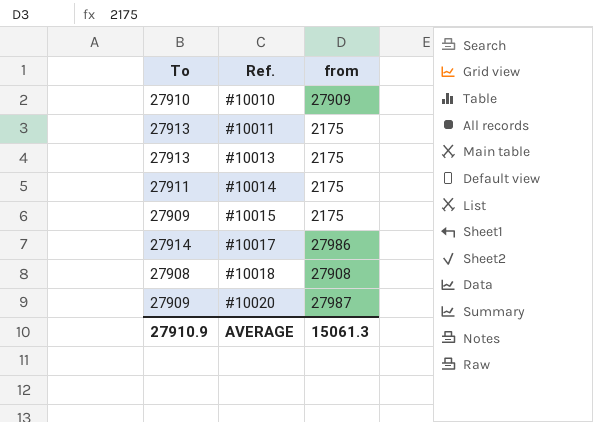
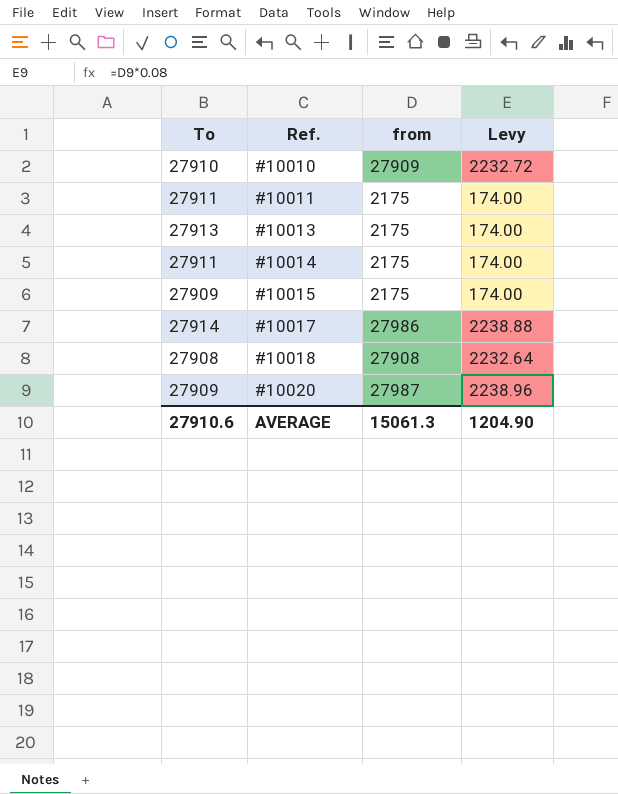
column Levy | formula: none -> [from] * 0.08
#10011 | To: 27913 -> 27911
AVERAGE | To: 27910.9 -> 27910.6

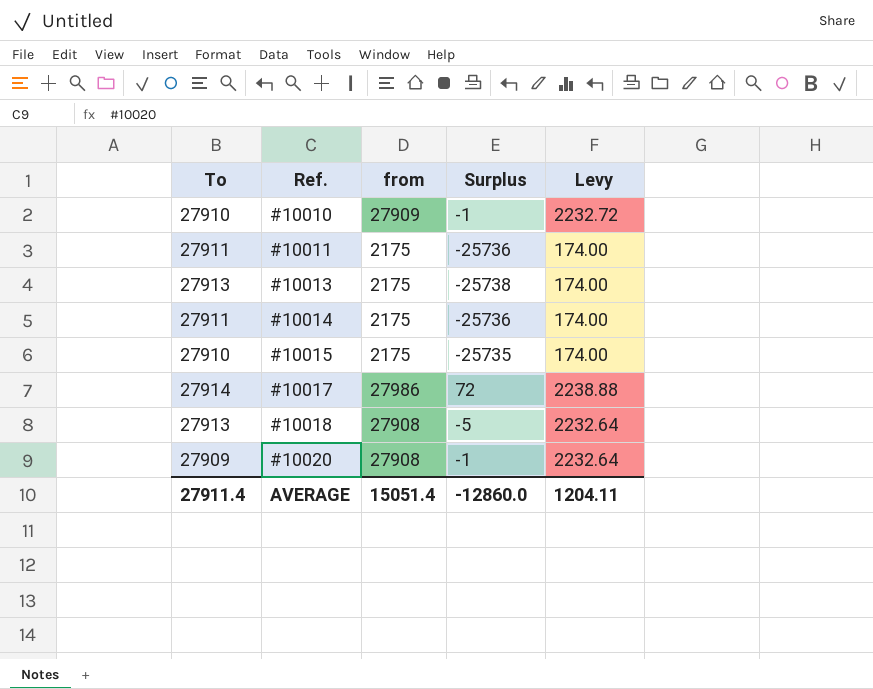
column Surplus | formula: none -> [from] - [To]
#10015 | To: 27909 -> 27910
#10018 | To: 27908 -> 27913
#10020 | from: 27987 -> 27908
#10020 | Levy: 2238.96 -> 2232.64
AVERAGE | To: 27910.6 -> 27911.4
AVERAGE | from: 15061.3 -> 15051.4
AVERAGE | Levy: 1204.90 -> 1204.11

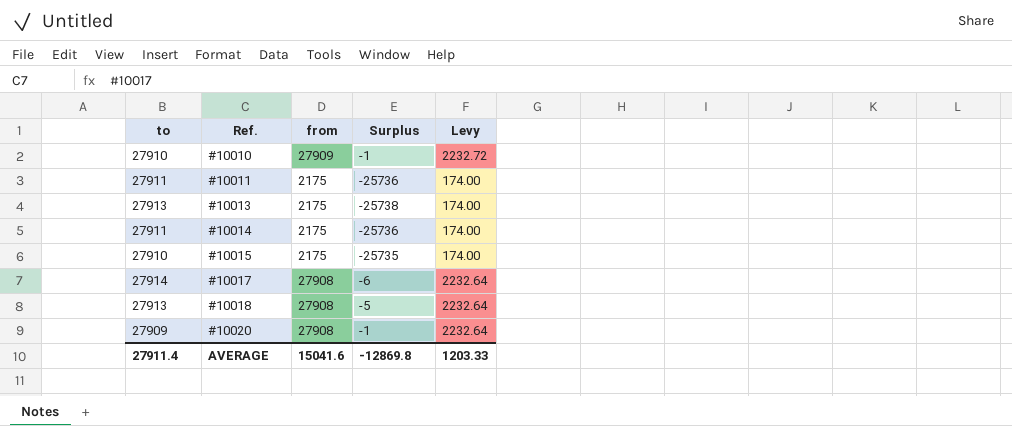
column name: To -> to
#10017 | from: 27986 -> 27908
#10017 | Surplus: 72 -> -6
#10017 | Levy: 2238.88 -> 2232.64
AVERAGE | from: 15051.4 -> 15041.6
AVERAGE | Surplus: -12860.0 -> -12869.8
AVERAGE | Levy: 1204.11 -> 1203.33

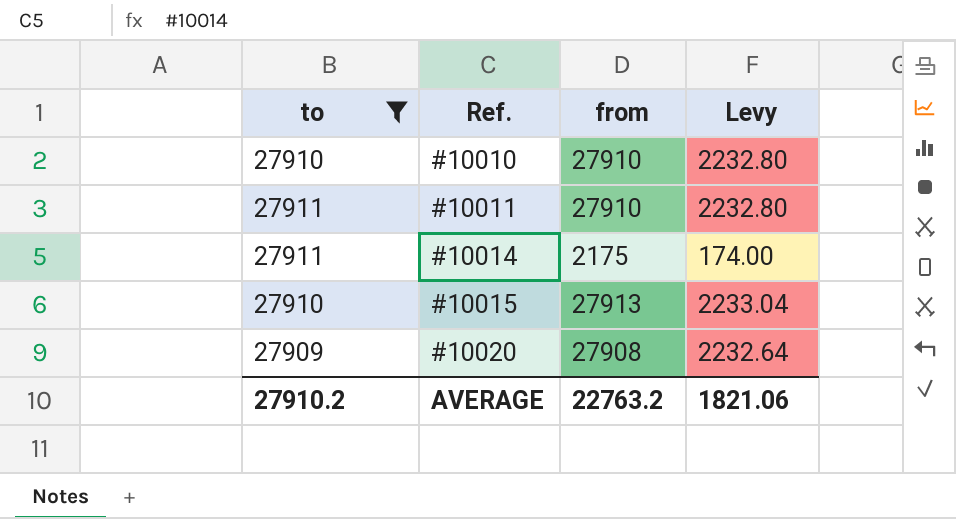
filter: none -> to <= 27911
column Surplus | formula: [from] - [to] -> none
#10010 | from: 27909 -> 27910
#10010 | Levy: 2232.72 -> 2232.80
#10011 | from: 2175 -> 27910
#10011 | Levy: 174.00 -> 2232.80
#10015 | from: 2175 -> 27913
#10015 | Levy: 174.00 -> 2233.04
AVERAGE | to: 27911.4 -> 27910.2
AVERAGE | from: 15041.6 -> 22763.2
AVERAGE | Levy: 1203.33 -> 1821.06

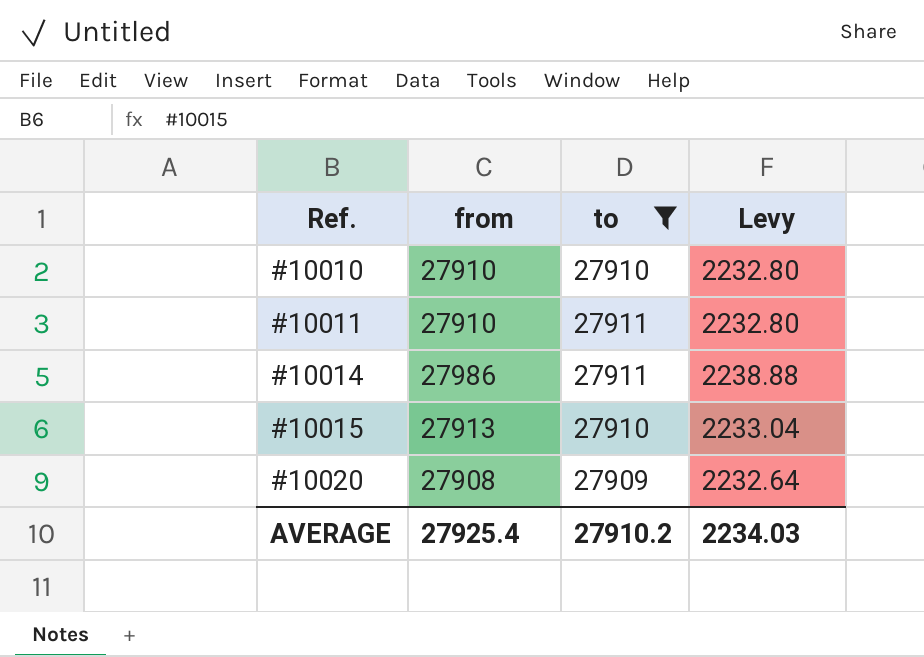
column to | position: 1 -> 3
#10014 | from: 2175 -> 27986
#10014 | Levy: 174.00 -> 2238.88
AVERAGE | from: 22763.2 -> 27925.4
AVERAGE | Levy: 1821.06 -> 2234.03

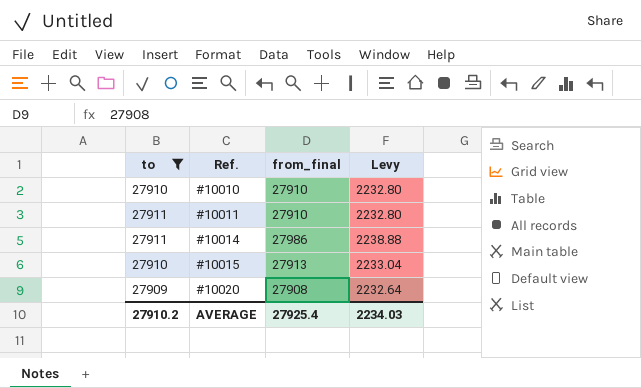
column to | position: 3 -> 1
column name: from -> from_final

